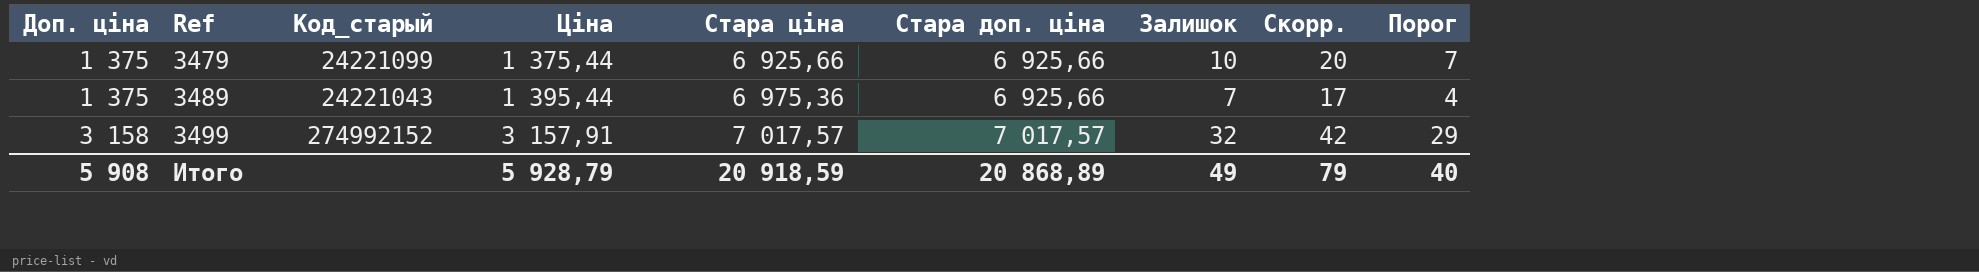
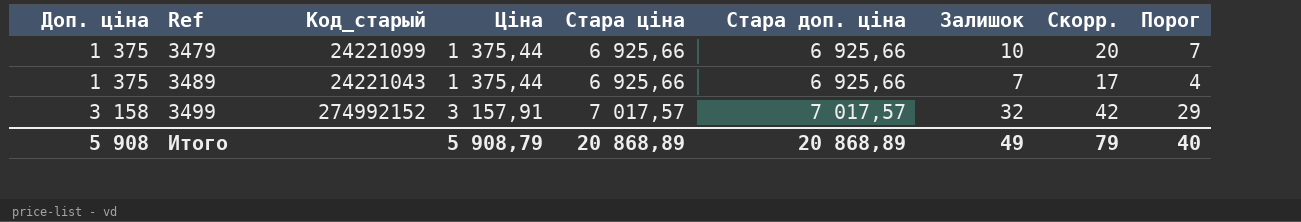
3489 | Ціна: 1 395,44 -> 1 375,44
3489 | Стара ціна: 6 975,36 -> 6 925,66
Итого | Ціна: 5 928,79 -> 5 908,79
Итого | Стара ціна: 20 918,59 -> 20 868,89

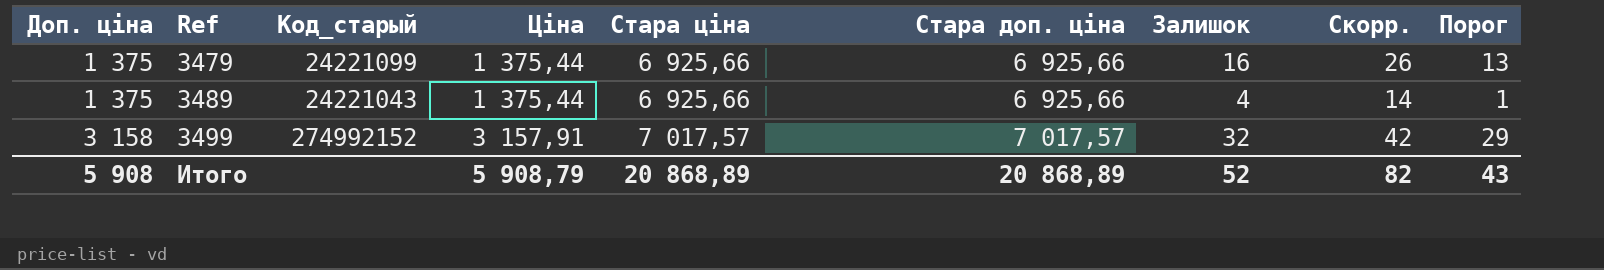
3479 | Залишок: 10 -> 16
3479 | Скорр.: 20 -> 26
3479 | Порог: 7 -> 13
3489 | Залишок: 7 -> 4
3489 | Скорр.: 17 -> 14
3489 | Порог: 4 -> 1
Итого | Залишок: 49 -> 52
Итого | Скорр.: 79 -> 82
Итого | Порог: 40 -> 43

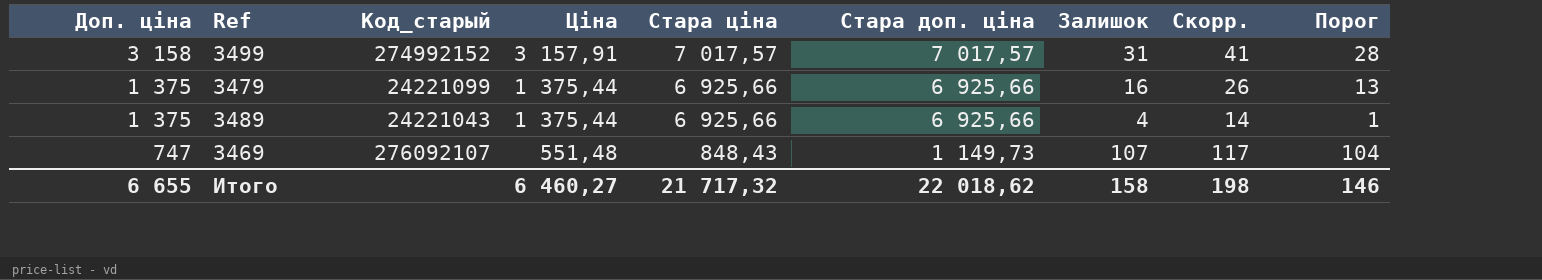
row order: Доп. ціна ascending -> Доп. ціна descending
3499 | Залишок: 32 -> 31
3499 | Скорр.: 42 -> 41
3499 | Порог: 29 -> 28
row 3469: none -> 747 | 276092107 | 551,48 | 848,43 | 1 149,73 | 107 | 117 | 104
Итого | Доп. ціна: 5 908 -> 6 655
Итого | Ціна: 5 908,79 -> 6 460,27
Итого | Стара ціна: 20 868,89 -> 21 717,32
Итого | Стара доп. ціна: 20 868,89 -> 22 018,62
Итого | Залишок: 52 -> 158
Итого | Скорр.: 82 -> 198
Итого | Порог: 43 -> 146

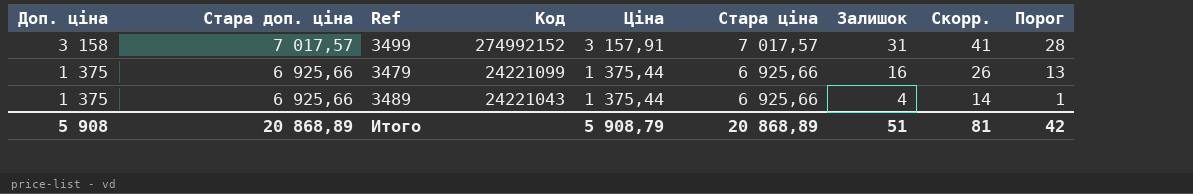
column Стара доп. ціна | position: 6 -> 2
column name: Код_старый -> Код
row 3469: 747 | 276092107 | 551,48 | 848,43 | 1 149,73 | 107 | 117 | 104 -> none
Итого | Доп. ціна: 6 655 -> 5 908
Итого | Стара доп. ціна: 22 018,62 -> 20 868,89
Итого | Ціна: 6 460,27 -> 5 908,79
Итого | Стара ціна: 21 717,32 -> 20 868,89
Итого | Залишок: 158 -> 51
Итого | Скорр.: 198 -> 81
Итого | Порог: 146 -> 42

